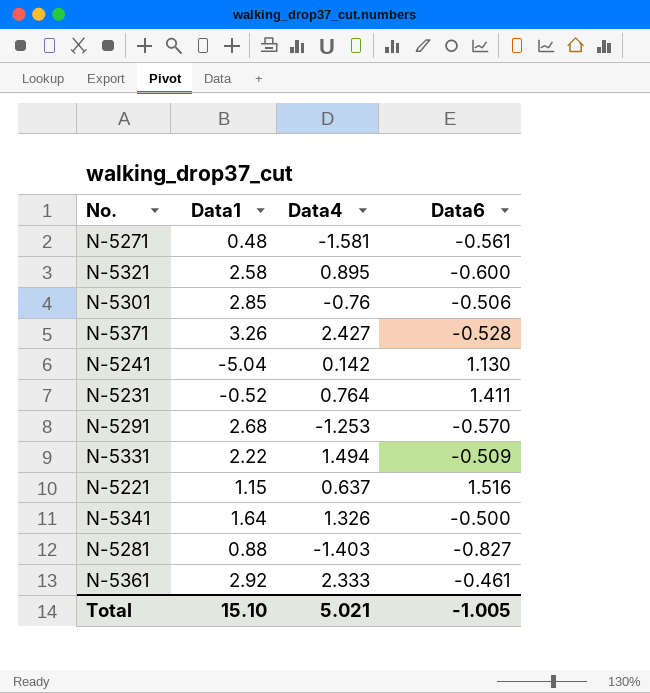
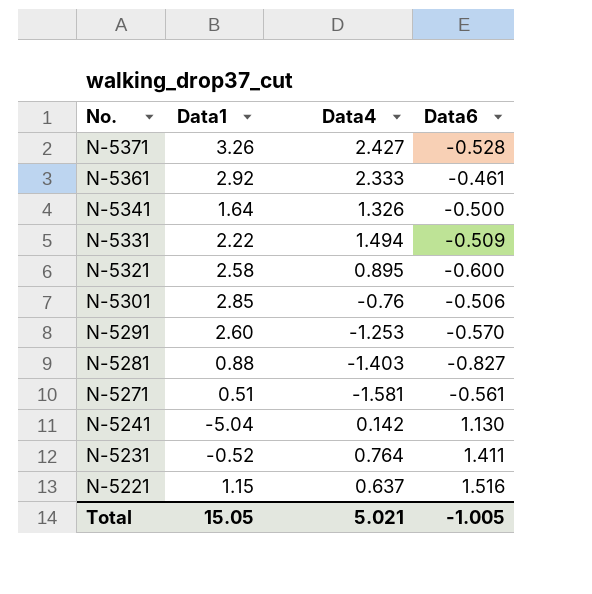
row order: none -> No. descending
N-5291 | Data1: 2.68 -> 2.60
N-5271 | Data1: 0.48 -> 0.51
Total | Data1: 15.10 -> 15.05

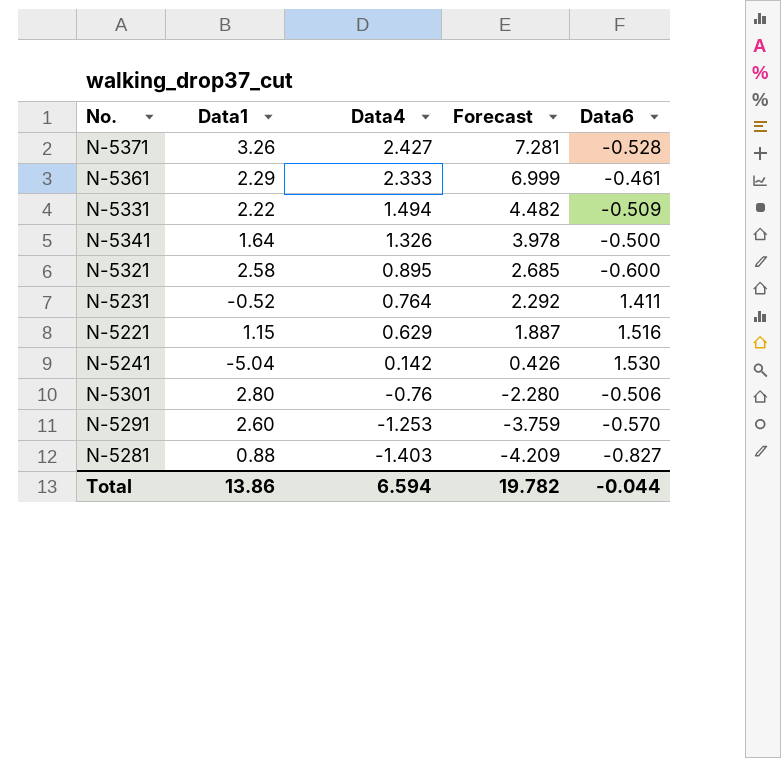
row order: No. descending -> Data4 descending
column Forecast | formula: none -> [Data4] * 3
row N-5271: 0.51 | -1.581 | -0.561 -> none
N-5361 | Data1: 2.92 -> 2.29
N-5221 | Data4: 0.637 -> 0.629
N-5241 | Data6: 1.130 -> 1.530
N-5301 | Data1: 2.85 -> 2.80
Total | Data1: 15.05 -> 13.86
Total | Data4: 5.021 -> 6.594
Total | Data6: -1.005 -> -0.044

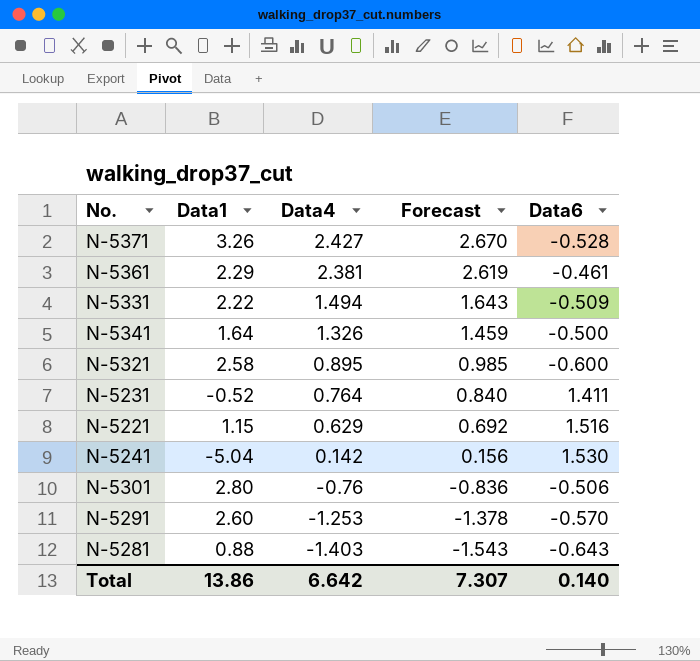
column Forecast | formula: [Data4] * 3 -> [Data4] * 1.1
N-5361 | Data4: 2.333 -> 2.381
N-5281 | Data6: -0.827 -> -0.643
Total | Data4: 6.594 -> 6.642
Total | Forecast: 19.782 -> 7.307
Total | Data6: -0.044 -> 0.140

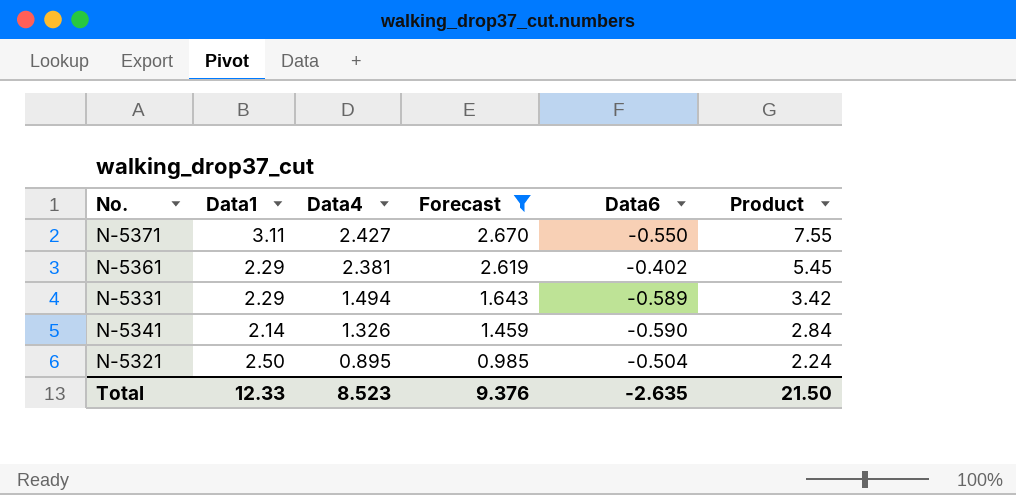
filter: none -> Forecast >= 0.985
column Product | formula: none -> [Data1] * [Data4]
N-5371 | Data1: 3.26 -> 3.11
N-5371 | Data6: -0.528 -> -0.550
N-5361 | Data6: -0.461 -> -0.402
N-5331 | Data1: 2.22 -> 2.29
N-5331 | Data6: -0.509 -> -0.589
N-5341 | Data1: 1.64 -> 2.14
N-5341 | Data6: -0.500 -> -0.590
N-5321 | Data1: 2.58 -> 2.50
N-5321 | Data6: -0.600 -> -0.504
Total | Data1: 13.86 -> 12.33
Total | Data4: 6.642 -> 8.523
Total | Forecast: 7.307 -> 9.376
Total | Data6: 0.140 -> -2.635

